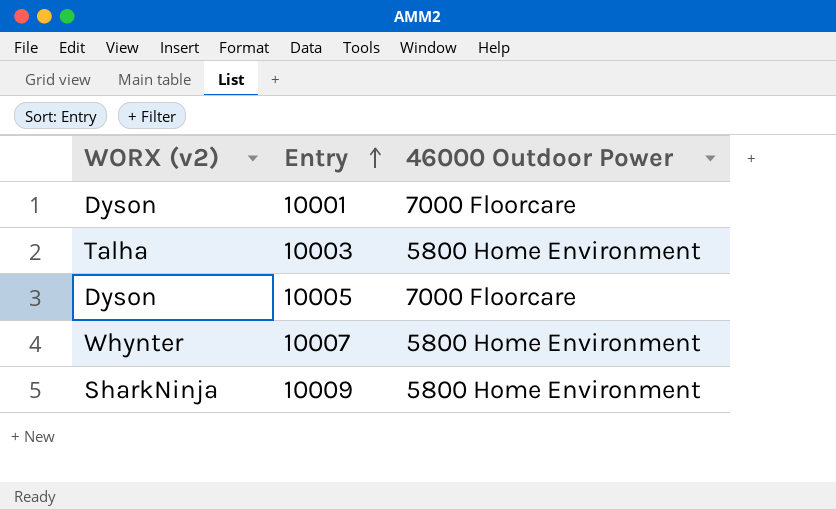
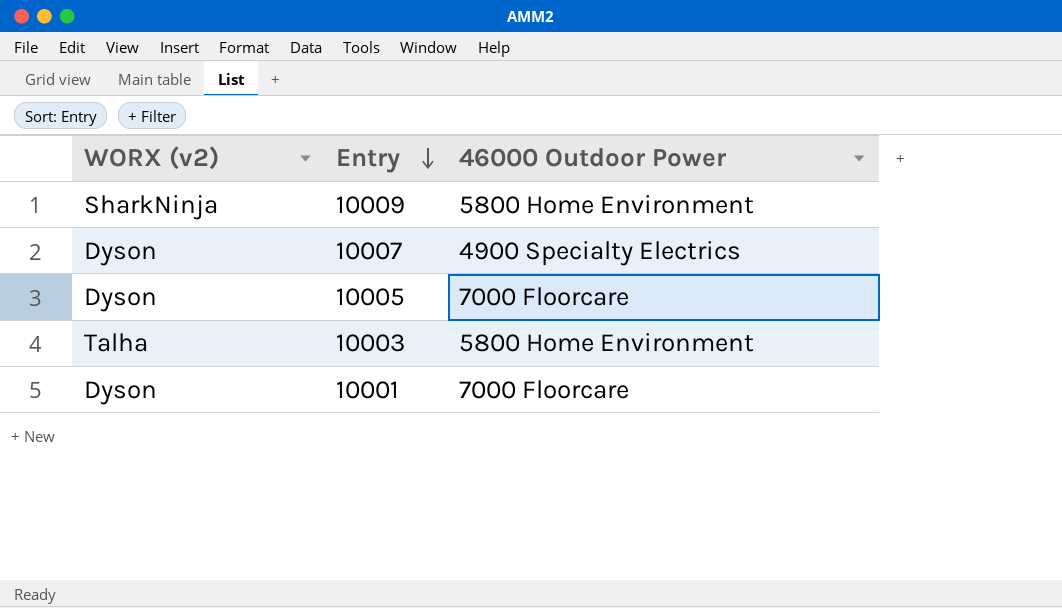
row order: Entry ascending -> Entry descending
10007 | WORX (v2): Whynter -> Dyson
10007 | 46000 Outdoor Power: 5800 Home Environment -> 4900 Specialty Electrics

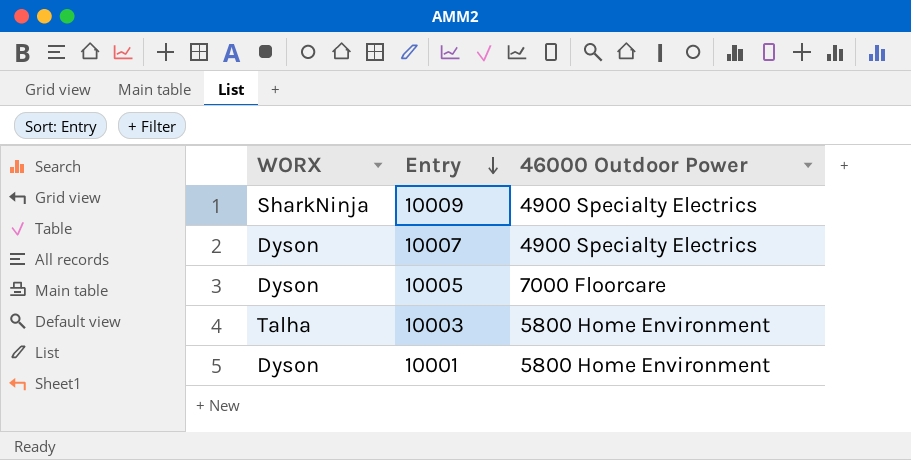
column name: WORX (v2) -> WORX
10009 | 46000 Outdoor Power: 5800 Home Environment -> 4900 Specialty Electrics
10001 | 46000 Outdoor Power: 7000 Floorcare -> 5800 Home Environment

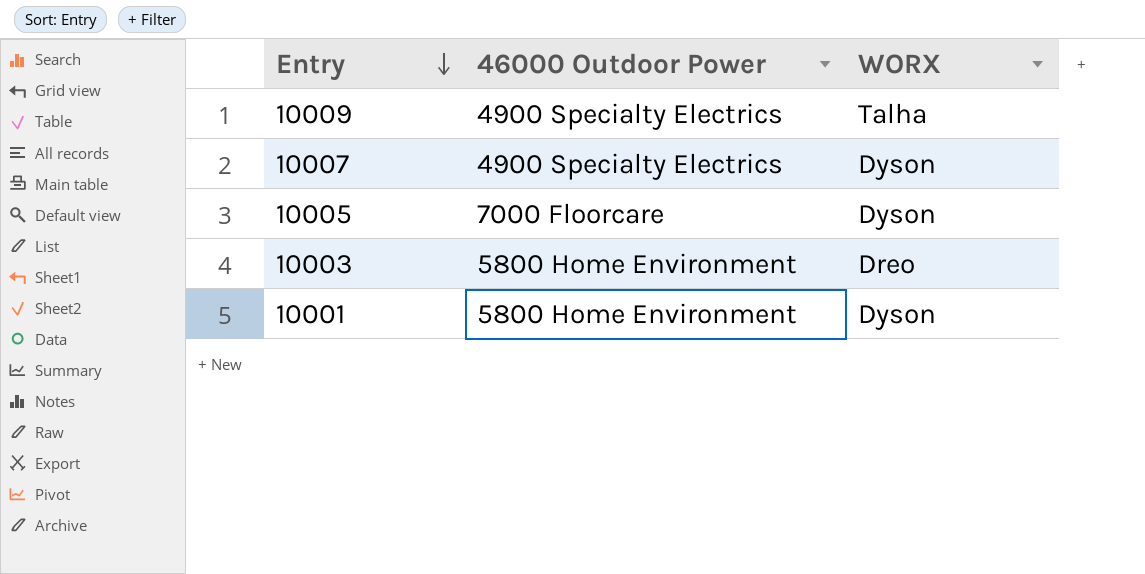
column WORX | position: 1 -> 3
10009 | WORX: SharkNinja -> Talha
10003 | WORX: Talha -> Dreo

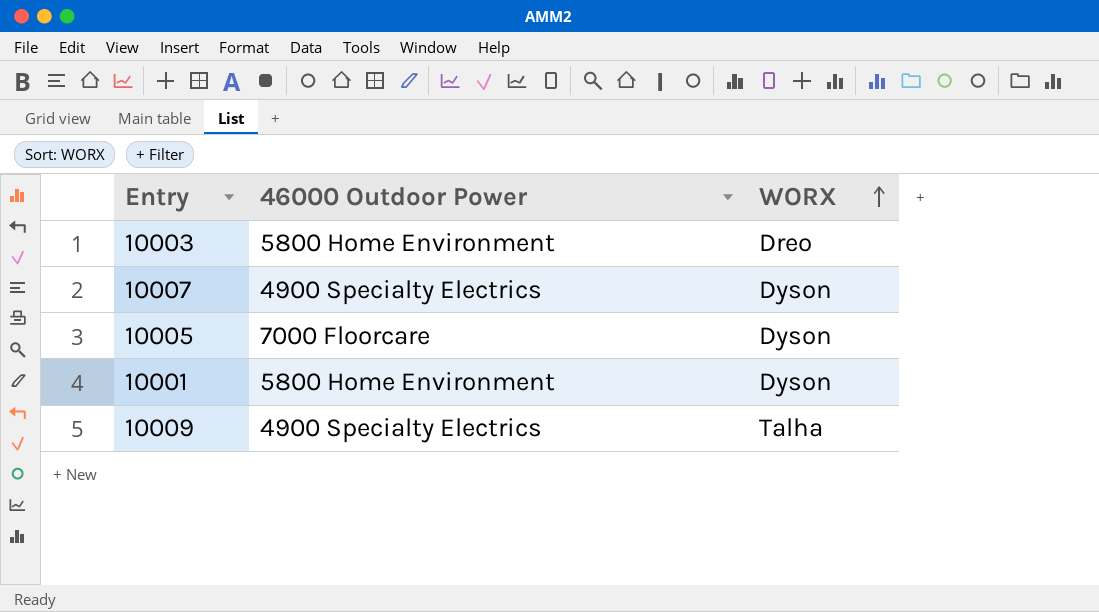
row order: Entry descending -> WORX ascending

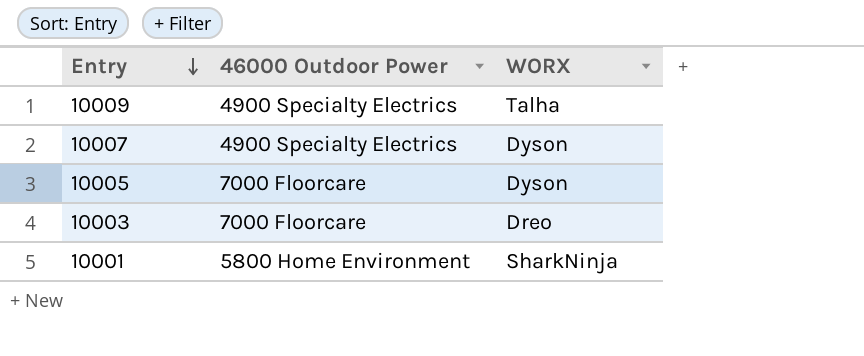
row order: WORX ascending -> Entry descending
10003 | 46000 Outdoor Power: 5800 Home Environment -> 7000 Floorcare
10001 | WORX: Dyson -> SharkNinja

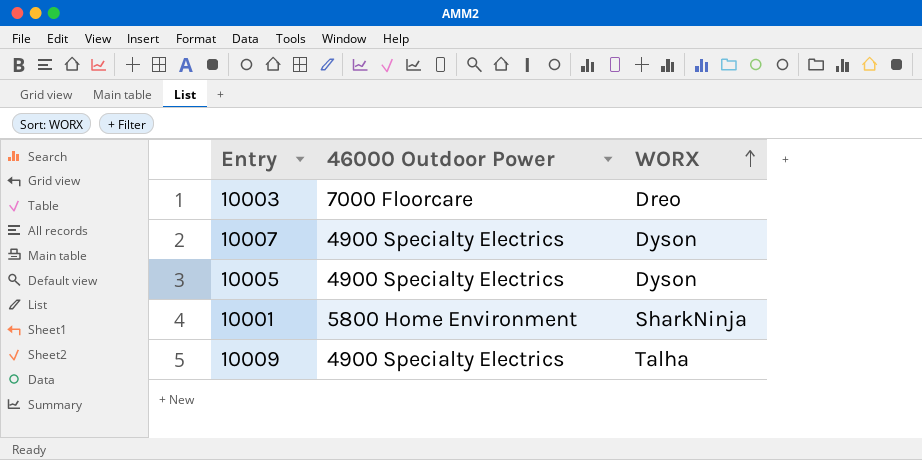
row order: Entry descending -> WORX ascending
10005 | 46000 Outdoor Power: 7000 Floorcare -> 4900 Specialty Electrics

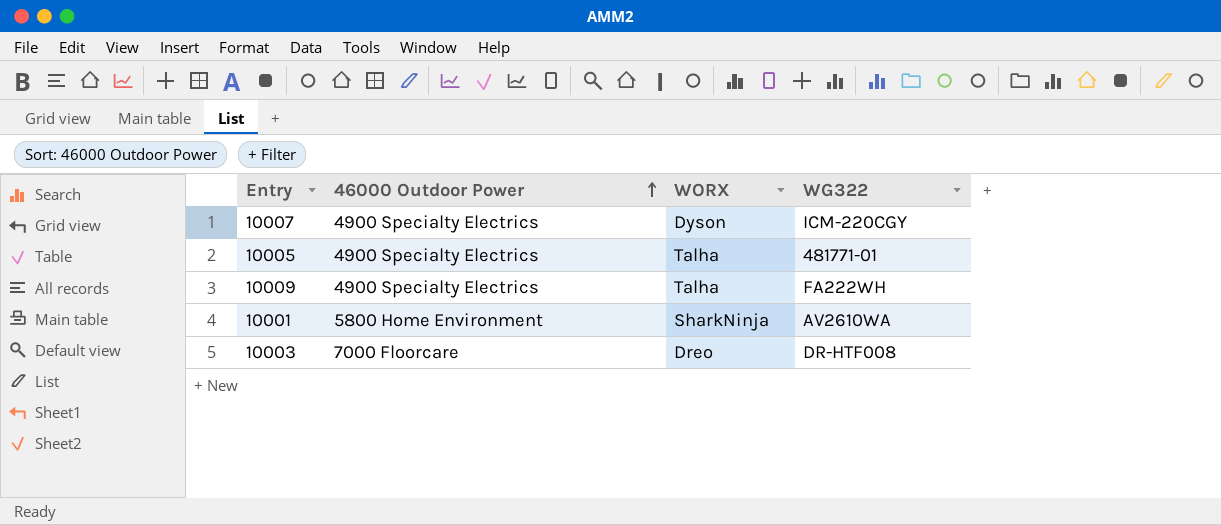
row order: WORX ascending -> 46000 Outdoor Power ascending
column WG322 | position: none -> 4
10005 | WORX: Dyson -> Talha

